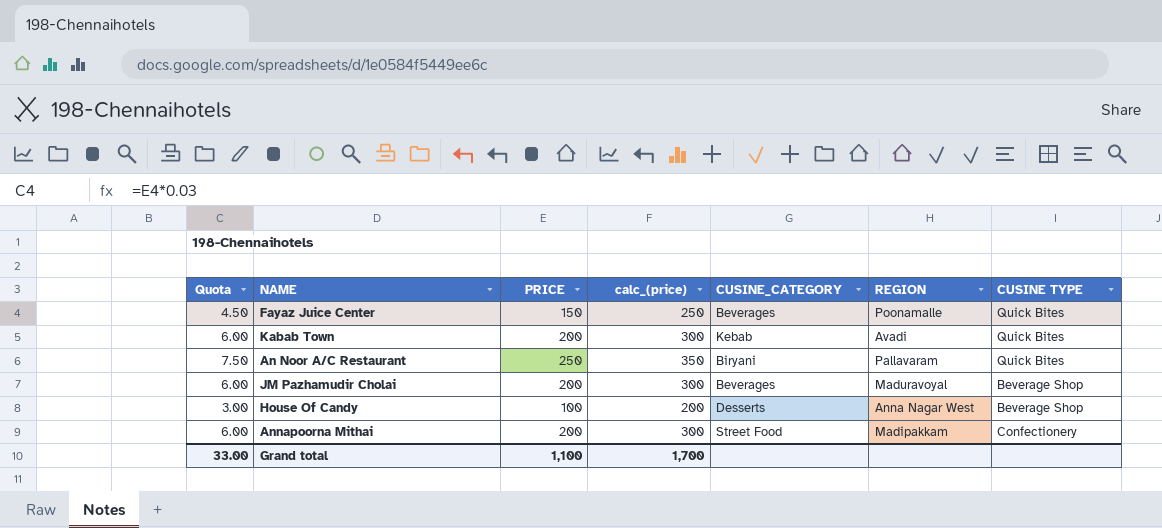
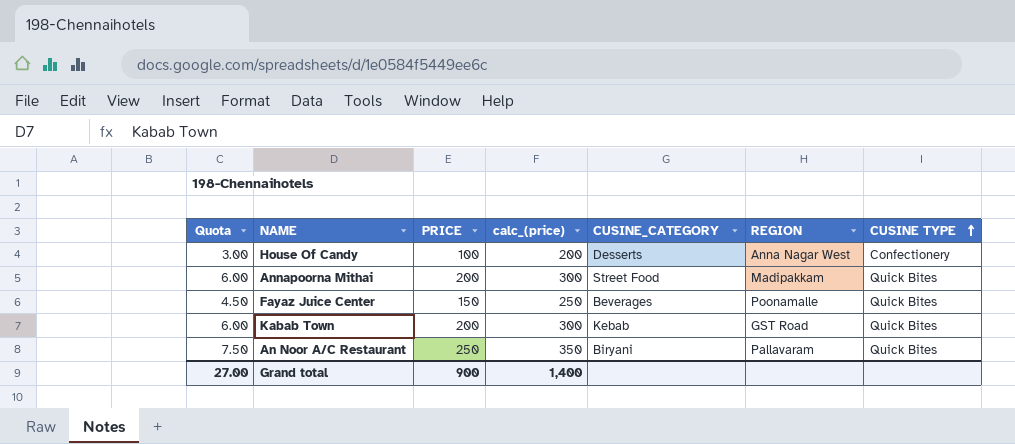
row order: none -> CUSINE TYPE ascending
row JM Pazhamudir Cholai: 6.00 | 200 | 300 | Beverages | Maduravoyal | Beverage Shop -> none
House Of Candy | CUSINE TYPE: Beverage Shop -> Confectionery
Annapoorna Mithai | CUSINE TYPE: Confectionery -> Quick Bites
Kabab Town | REGION: Avadi -> GST Road
Grand total | Quota: 33.00 -> 27.00
Grand total | PRICE: 1,100 -> 900
Grand total | calc_(price): 1,700 -> 1,400

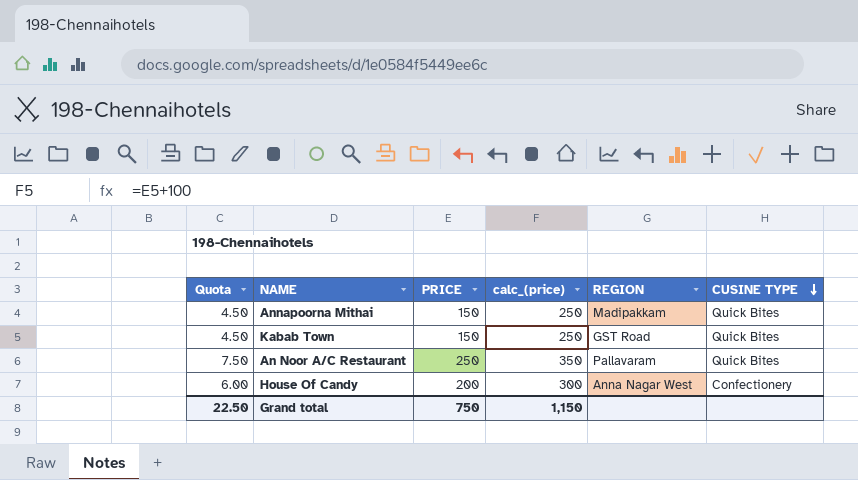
row order: CUSINE TYPE ascending -> CUSINE TYPE descending
column CUSINE_CATEGORY | position: 5 -> none
row Fayaz Juice Center: 4.50 | 150 | 250 | Beverages | Poonamalle | Quick Bites -> none
Annapoorna Mithai | Quota: 6.00 -> 4.50
Annapoorna Mithai | PRICE: 200 -> 150
Annapoorna Mithai | calc_(price): 300 -> 250
Kabab Town | Quota: 6.00 -> 4.50
Kabab Town | PRICE: 200 -> 150
Kabab Town | calc_(price): 300 -> 250
House Of Candy | Quota: 3.00 -> 6.00
House Of Candy | PRICE: 100 -> 200
House Of Candy | calc_(price): 200 -> 300
Grand total | Quota: 27.00 -> 22.50
Grand total | PRICE: 900 -> 750
Grand total | calc_(price): 1,400 -> 1,150

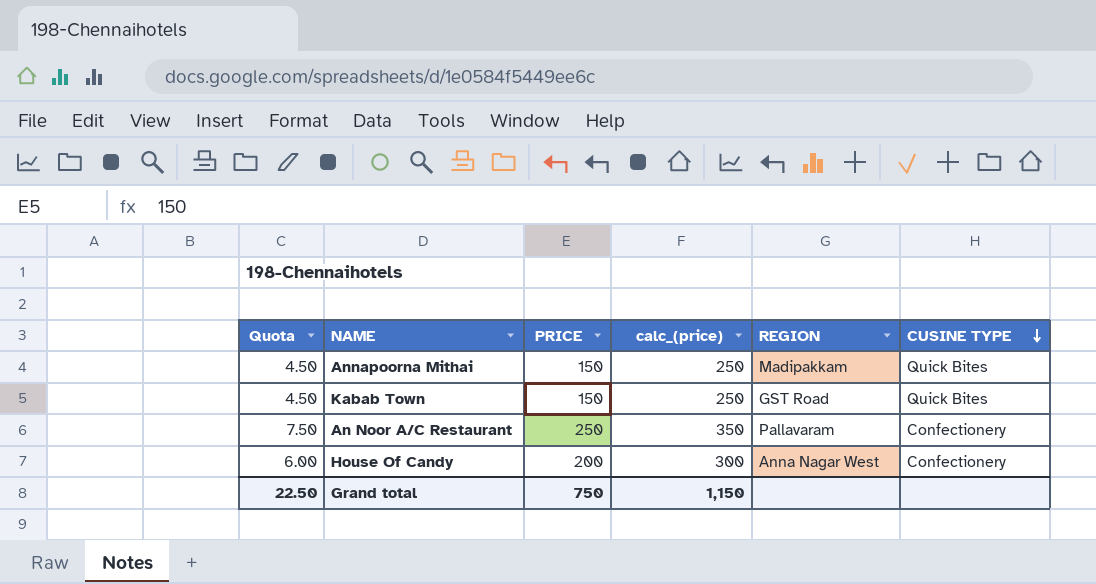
An Noor A/C Restaurant | CUSINE TYPE: Quick Bites -> Confectionery

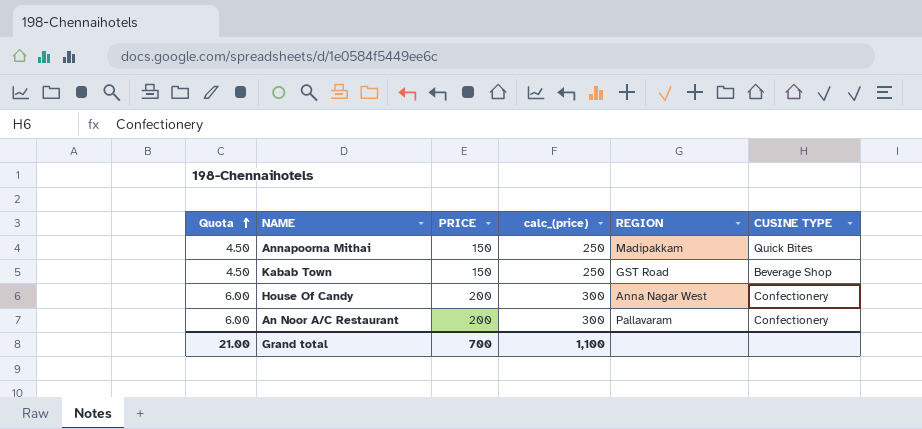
row order: CUSINE TYPE descending -> Quota ascending
Kabab Town | CUSINE TYPE: Quick Bites -> Beverage Shop
An Noor A/C Restaurant | Quota: 7.50 -> 6.00
An Noor A/C Restaurant | PRICE: 250 -> 200
An Noor A/C Restaurant | calc_(price): 350 -> 300
Grand total | Quota: 22.50 -> 21.00
Grand total | PRICE: 750 -> 700
Grand total | calc_(price): 1,150 -> 1,100

